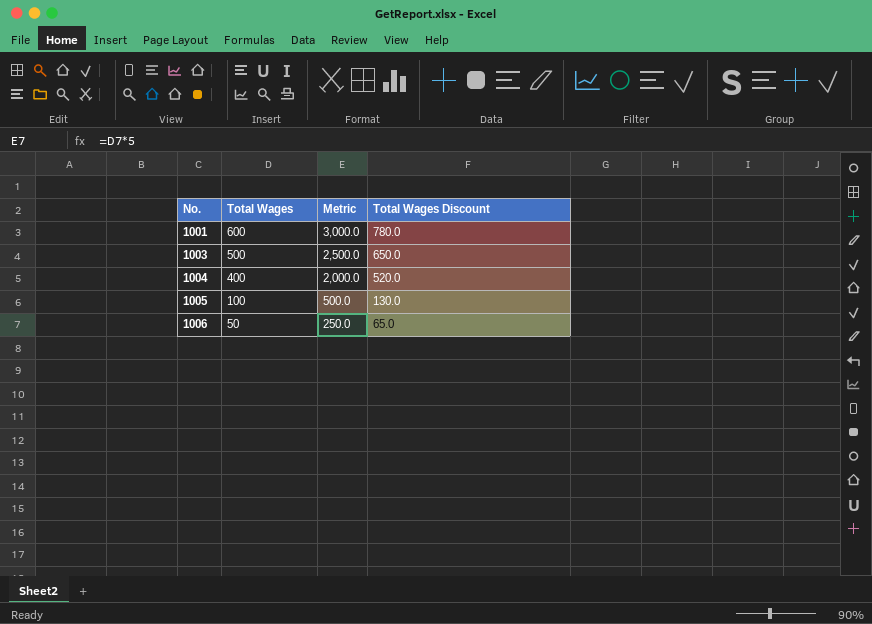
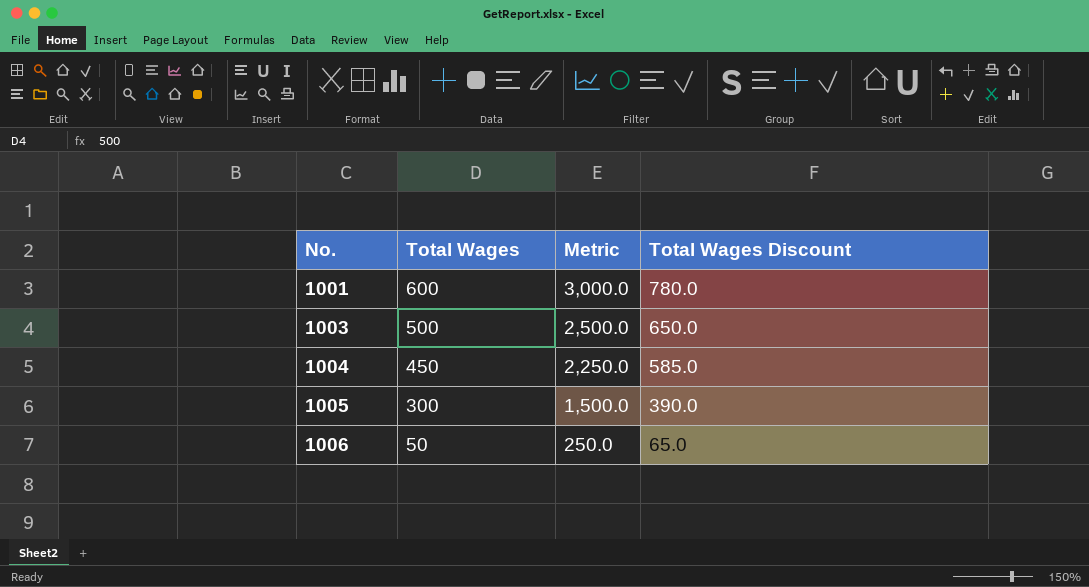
1004 | Total Wages: 400 -> 450
1004 | Metric: 2,000.0 -> 2,250.0
1004 | Total Wages Discount: 520.0 -> 585.0
1005 | Total Wages: 100 -> 300
1005 | Metric: 500.0 -> 1,500.0
1005 | Total Wages Discount: 130.0 -> 390.0

